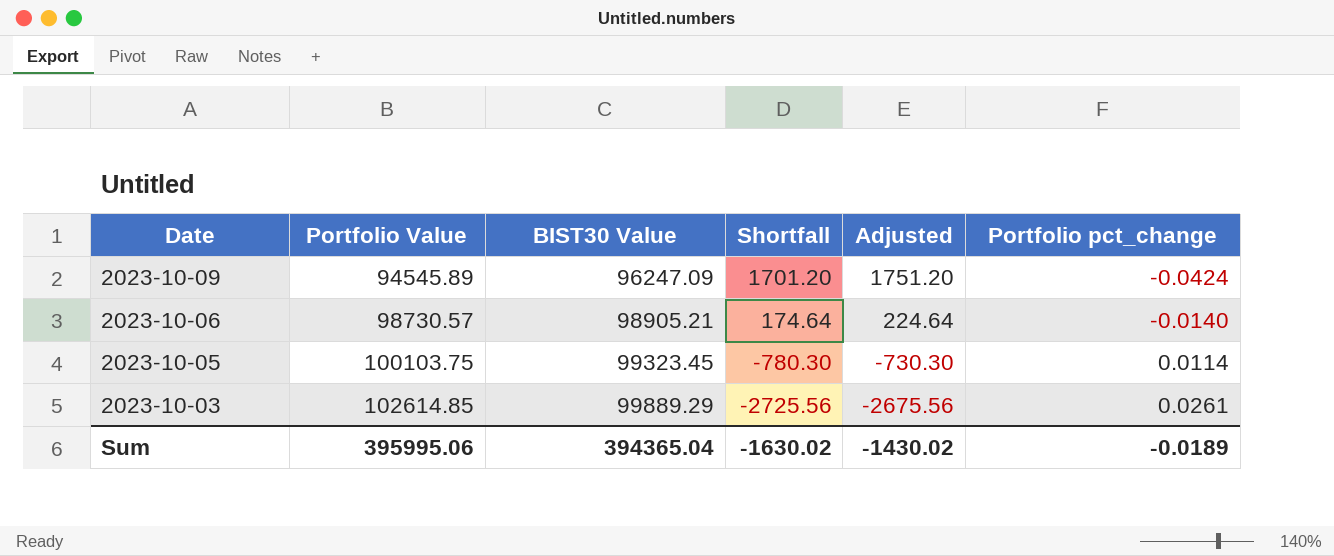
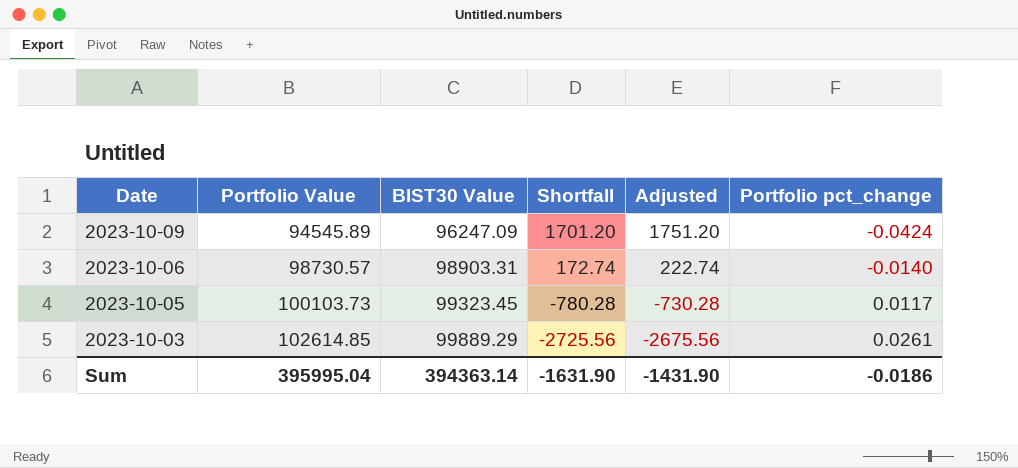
2023-10-06 | BIST30 Value: 98905.21 -> 98903.31
2023-10-06 | Shortfall: 174.64 -> 172.74
2023-10-06 | Adjusted: 224.64 -> 222.74
2023-10-05 | Portfolio Value: 100103.75 -> 100103.73
2023-10-05 | Shortfall: -780.30 -> -780.28
2023-10-05 | Adjusted: -730.30 -> -730.28
2023-10-05 | Portfolio pct_change: 0.0114 -> 0.0117
Sum | Portfolio Value: 395995.06 -> 395995.04
Sum | BIST30 Value: 394365.04 -> 394363.14
Sum | Shortfall: -1630.02 -> -1631.90
Sum | Adjusted: -1430.02 -> -1431.90
Sum | Portfolio pct_change: -0.0189 -> -0.0186

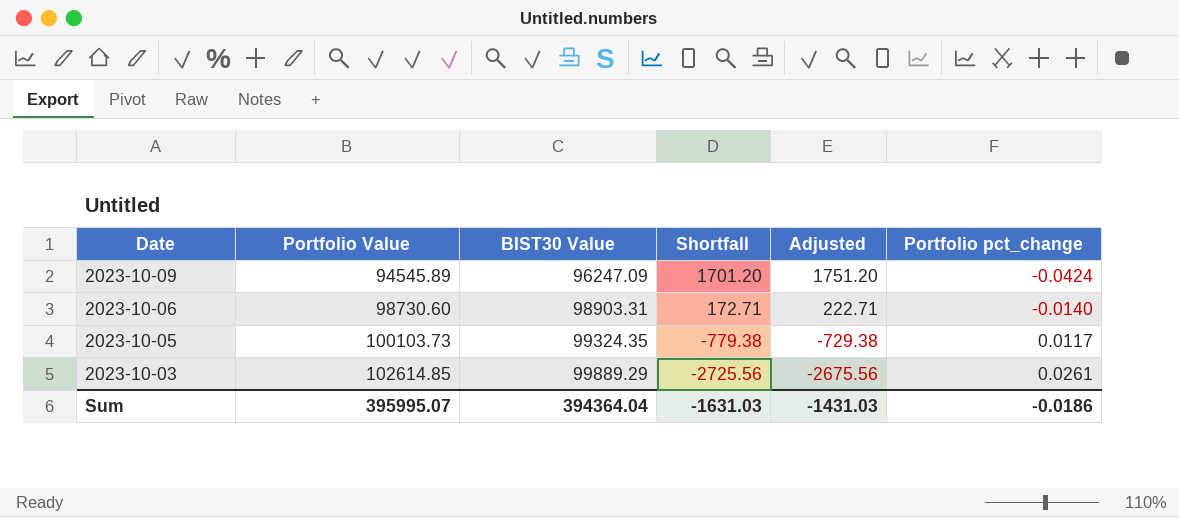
2023-10-06 | Portfolio Value: 98730.57 -> 98730.60
2023-10-06 | Shortfall: 172.74 -> 172.71
2023-10-06 | Adjusted: 222.74 -> 222.71
2023-10-05 | BIST30 Value: 99323.45 -> 99324.35
2023-10-05 | Shortfall: -780.28 -> -779.38
2023-10-05 | Adjusted: -730.28 -> -729.38
Sum | Portfolio Value: 395995.04 -> 395995.07
Sum | BIST30 Value: 394363.14 -> 394364.04
Sum | Shortfall: -1631.90 -> -1631.03
Sum | Adjusted: -1431.90 -> -1431.03

